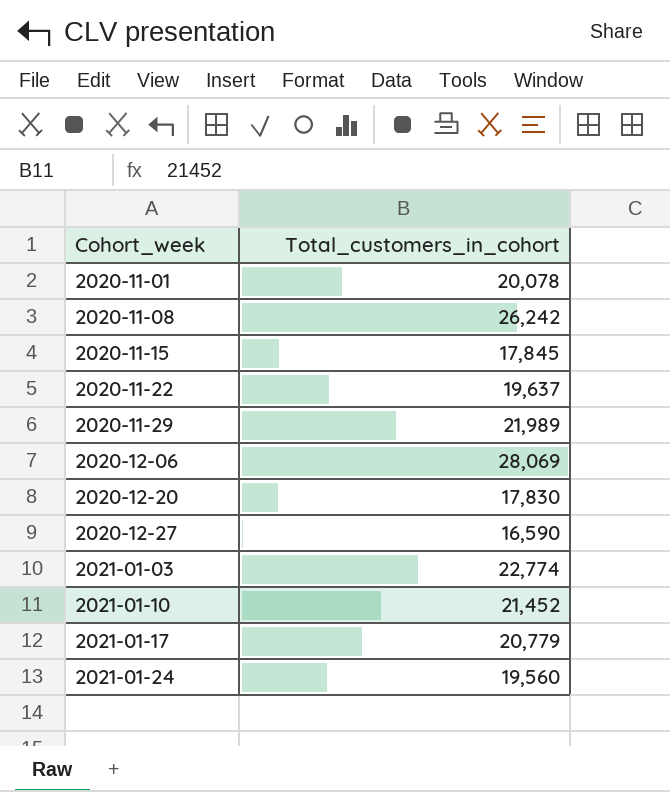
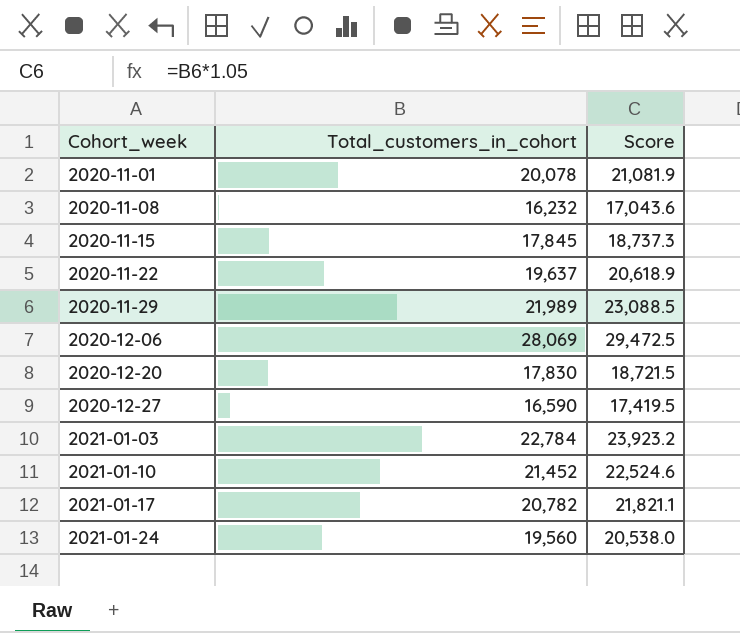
column Score | formula: none -> [Total_customers_in_cohort] * 1.05
2020-11-08 | Total_customers_in_cohort: 26,242 -> 16,232
2021-01-03 | Total_customers_in_cohort: 22,774 -> 22,784
2021-01-17 | Total_customers_in_cohort: 20,779 -> 20,782

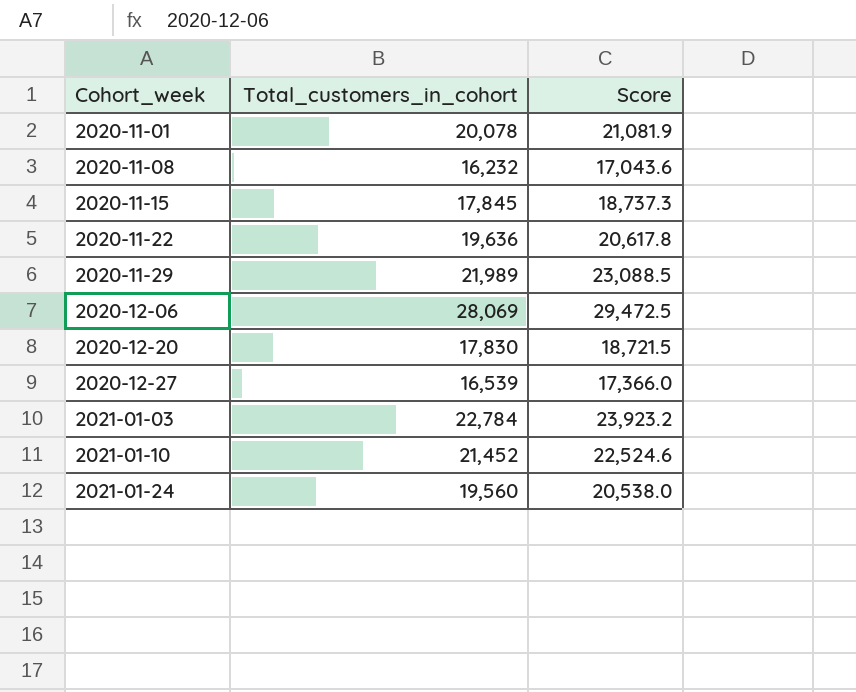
row 2021-01-17: 20,782 | 21,821.1 -> none
2020-11-22 | Total_customers_in_cohort: 19,637 -> 19,636
2020-11-22 | Score: 20,618.9 -> 20,617.8
2020-12-27 | Total_customers_in_cohort: 16,590 -> 16,539
2020-12-27 | Score: 17,419.5 -> 17,366.0

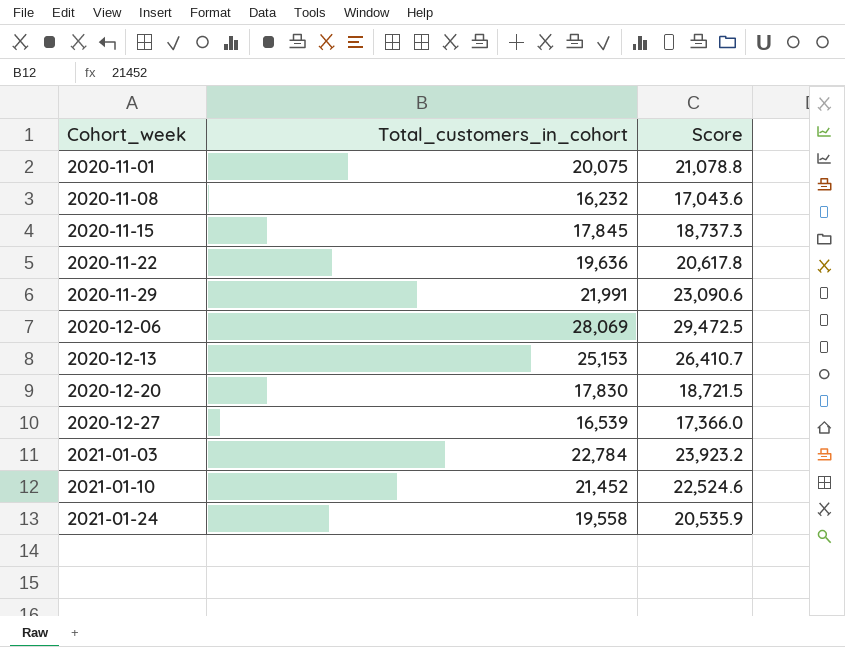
2020-11-01 | Total_customers_in_cohort: 20,078 -> 20,075
2020-11-01 | Score: 21,081.9 -> 21,078.8
2020-11-29 | Total_customers_in_cohort: 21,989 -> 21,991
2020-11-29 | Score: 23,088.5 -> 23,090.6
row 2020-12-13: none -> 25,153 | 26,410.7
2021-01-24 | Total_customers_in_cohort: 19,560 -> 19,558
2021-01-24 | Score: 20,538.0 -> 20,535.9

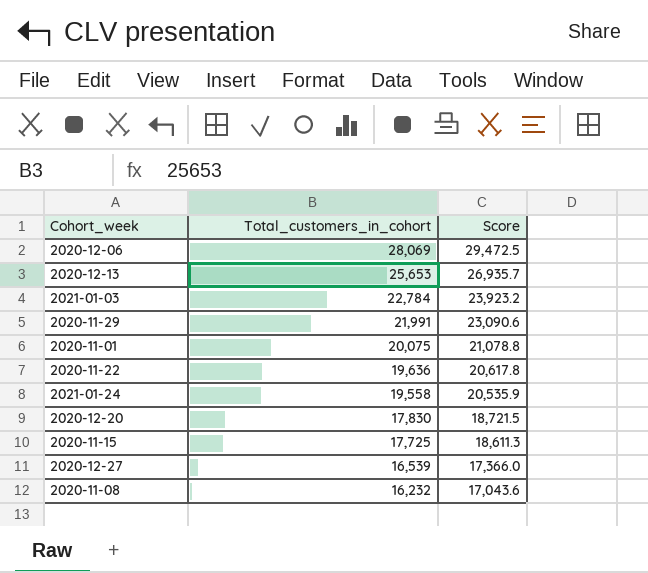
row order: Cohort_week ascending -> Total_customers_in_cohort descending
row 2021-01-10: 21,452 | 22,524.6 -> none
2020-12-13 | Total_customers_in_cohort: 25,153 -> 25,653
2020-12-13 | Score: 26,410.7 -> 26,935.7
2020-11-15 | Total_customers_in_cohort: 17,845 -> 17,725
2020-11-15 | Score: 18,737.3 -> 18,611.3

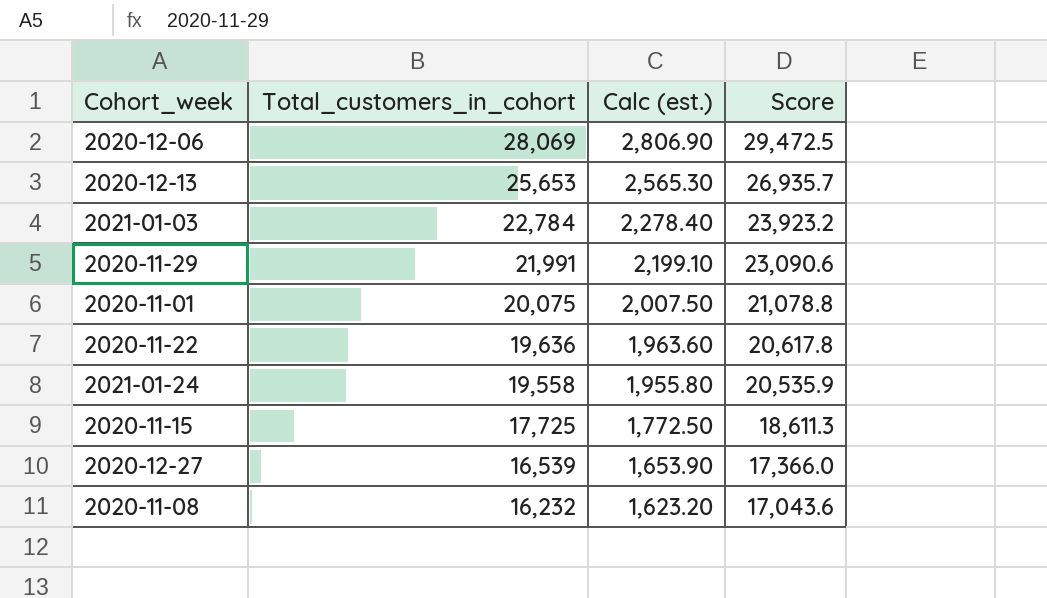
column Calc (est.) | formula: none -> [Total_customers_in_cohort] * 0.1
row 2020-12-20: 17,830 | 18,721.5 -> none

